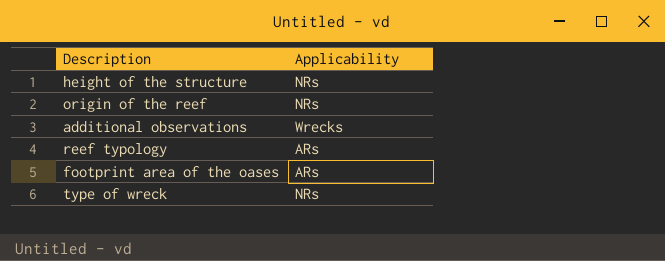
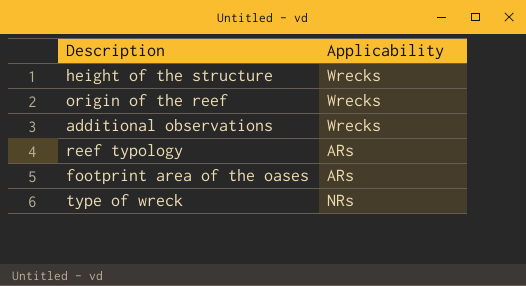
height of the structure | Applicability: NRs -> Wrecks
origin of the reef | Applicability: NRs -> Wrecks

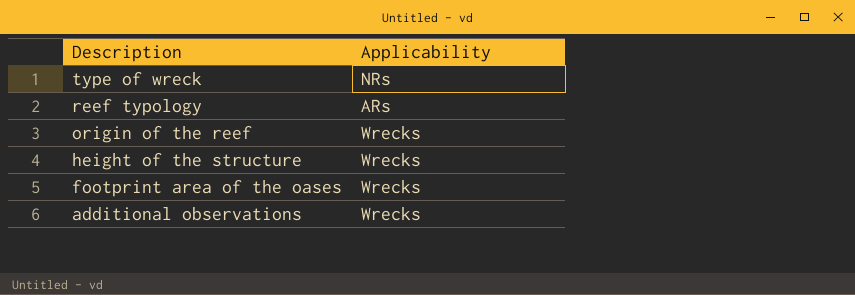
row order: none -> Description descending
footprint area of the oases | Applicability: ARs -> Wrecks

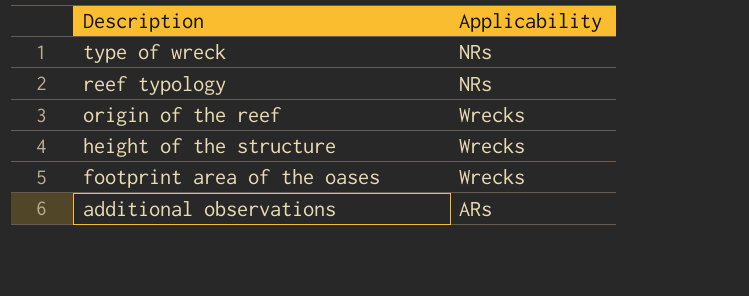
reef typology | Applicability: ARs -> NRs
additional observations | Applicability: Wrecks -> ARs

